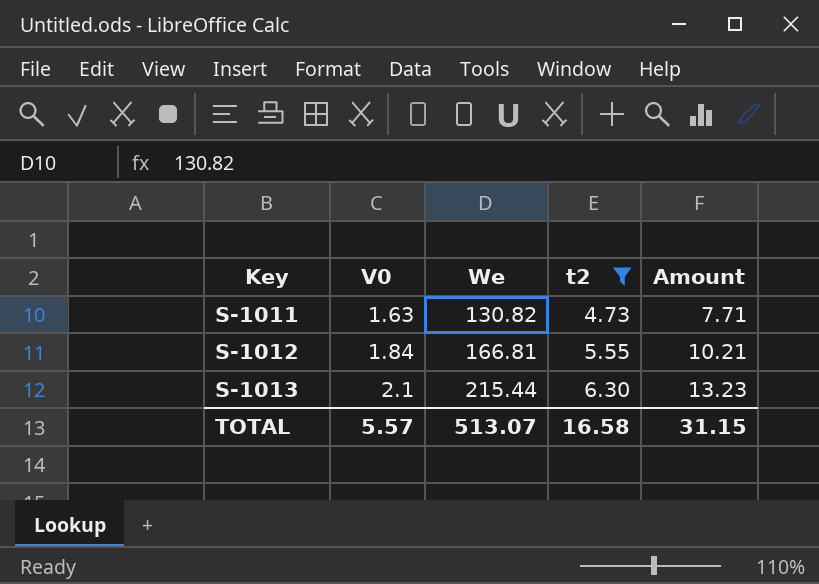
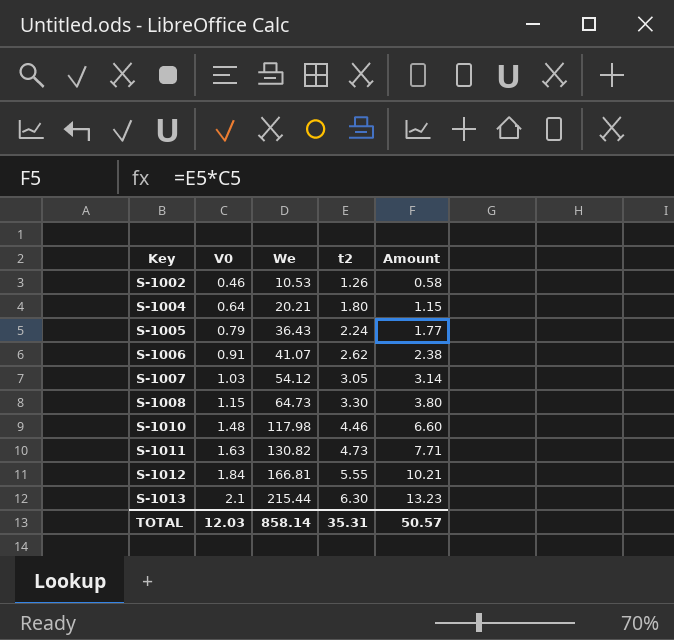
filter: t2 >= 4.73 -> none
TOTAL | V0: 5.57 -> 12.03
TOTAL | We: 513.07 -> 858.14
TOTAL | t2: 16.58 -> 35.31
TOTAL | Amount: 31.15 -> 50.57

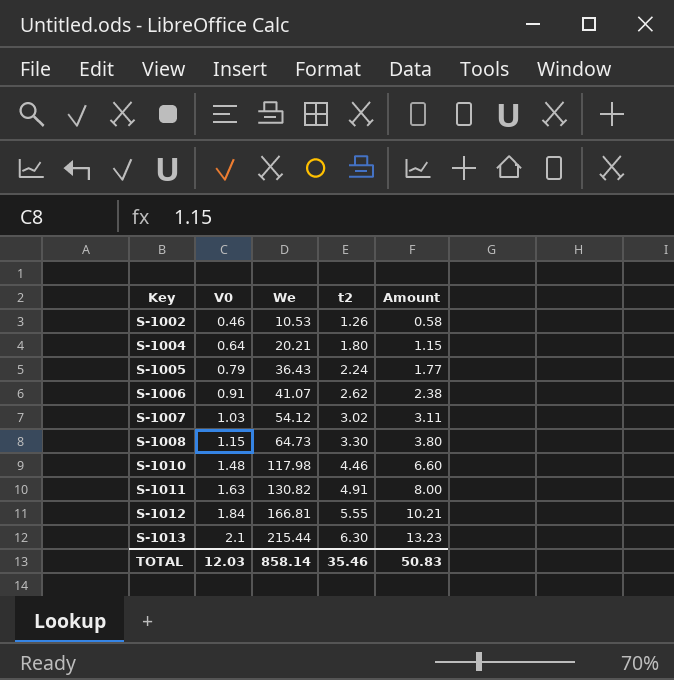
S-1007 | t2: 3.05 -> 3.02
S-1007 | Amount: 3.14 -> 3.11
S-1011 | t2: 4.73 -> 4.91
S-1011 | Amount: 7.71 -> 8.00
TOTAL | t2: 35.31 -> 35.46
TOTAL | Amount: 50.57 -> 50.83

